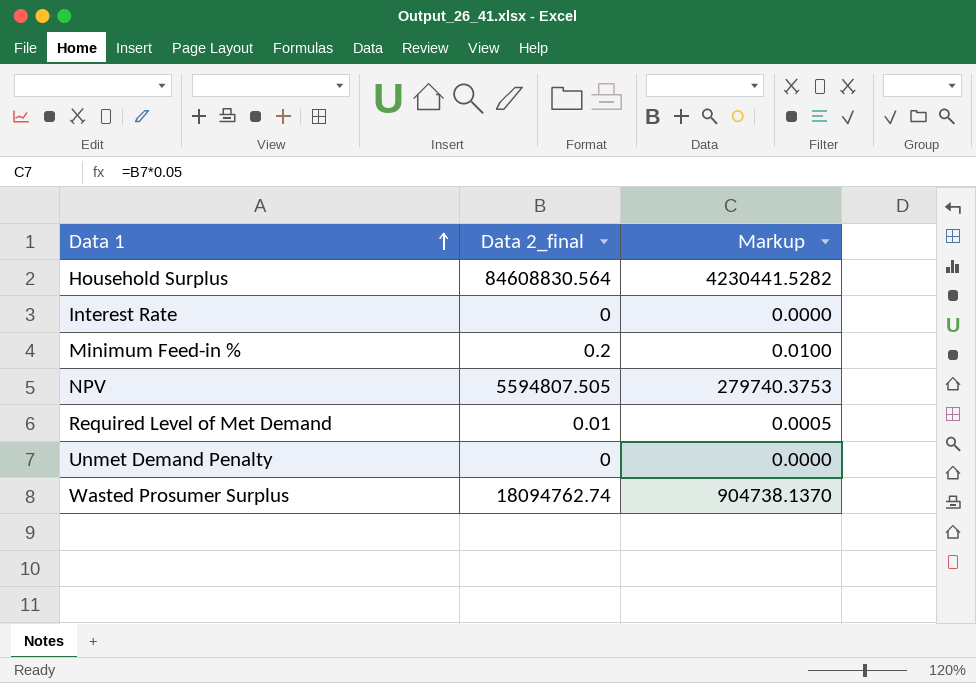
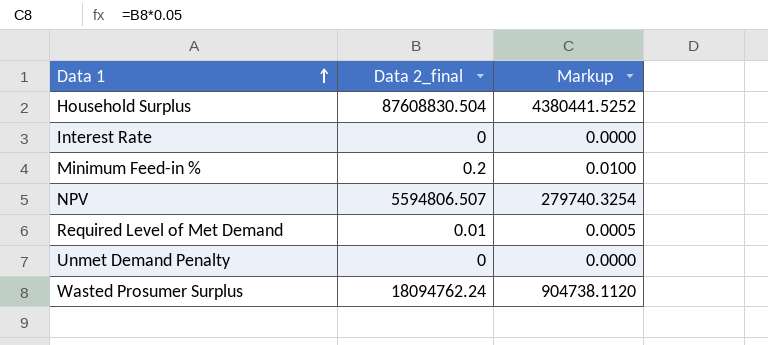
Household Surplus | Data 2_final: 84608830.564 -> 87608830.504
Household Surplus | Markup: 4230441.5282 -> 4380441.5252
NPV | Data 2_final: 5594807.505 -> 5594806.507
NPV | Markup: 279740.3753 -> 279740.3254
Wasted Prosumer Surplus | Data 2_final: 18094762.74 -> 18094762.24
Wasted Prosumer Surplus | Markup: 904738.1370 -> 904738.1120

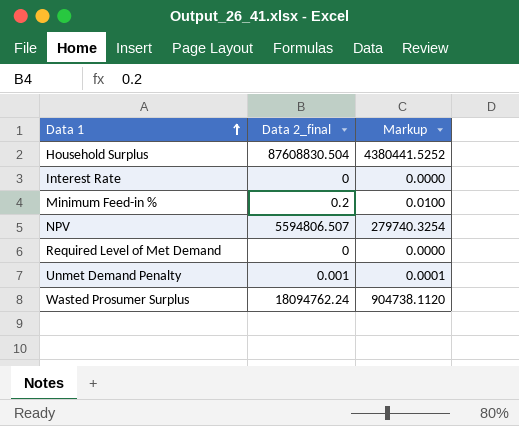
Required Level of Met Demand | Data 2_final: 0.01 -> 0
Required Level of Met Demand | Markup: 0.0005 -> 0.0000
Unmet Demand Penalty | Data 2_final: 0 -> 0.001
Unmet Demand Penalty | Markup: 0.0000 -> 0.0001

